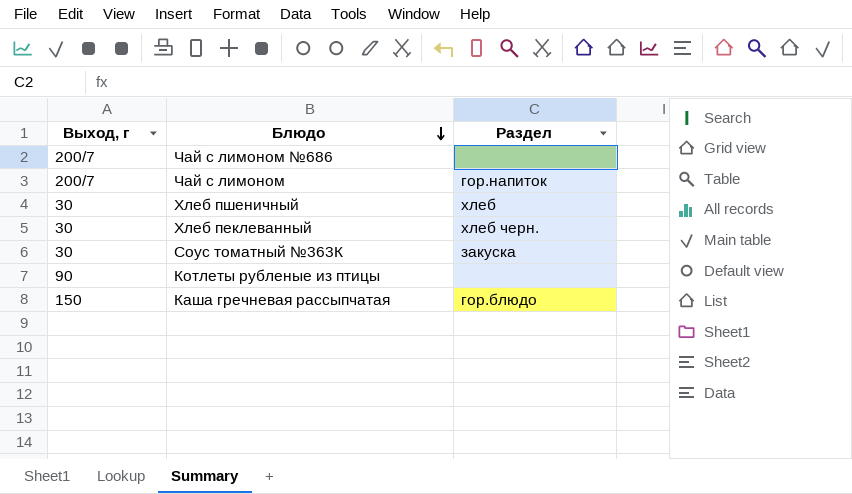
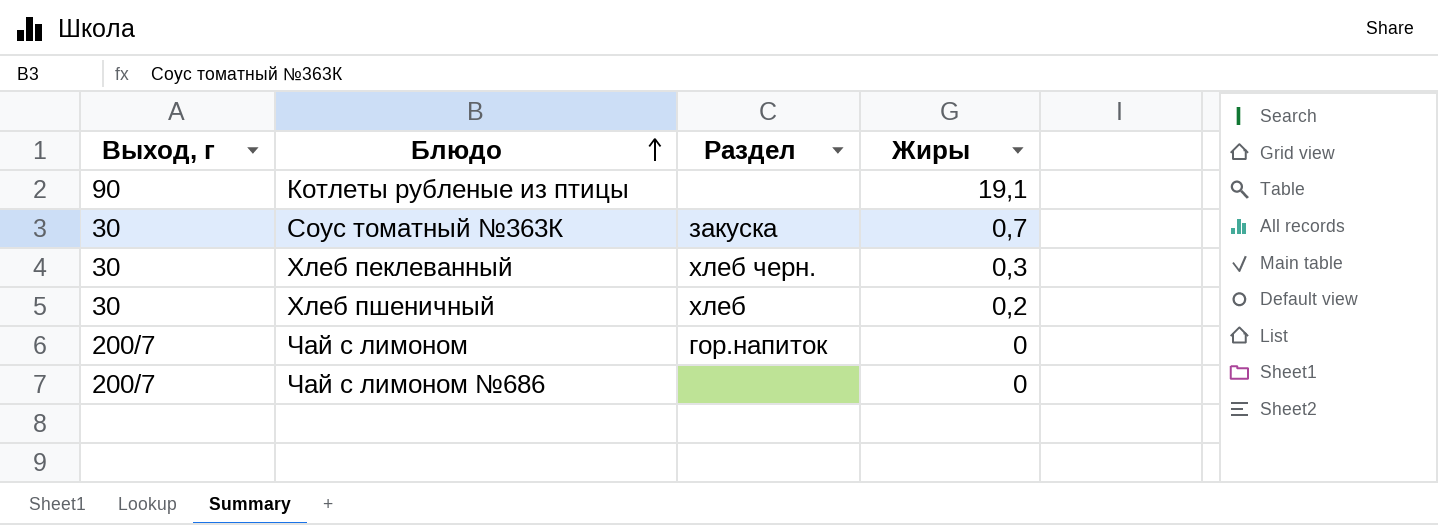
row order: Блюдо descending -> Блюдо ascending
column Жиры | position: none -> 4
row Каша гречневая рассыпчатая: 150 | гор.блюдо -> none

